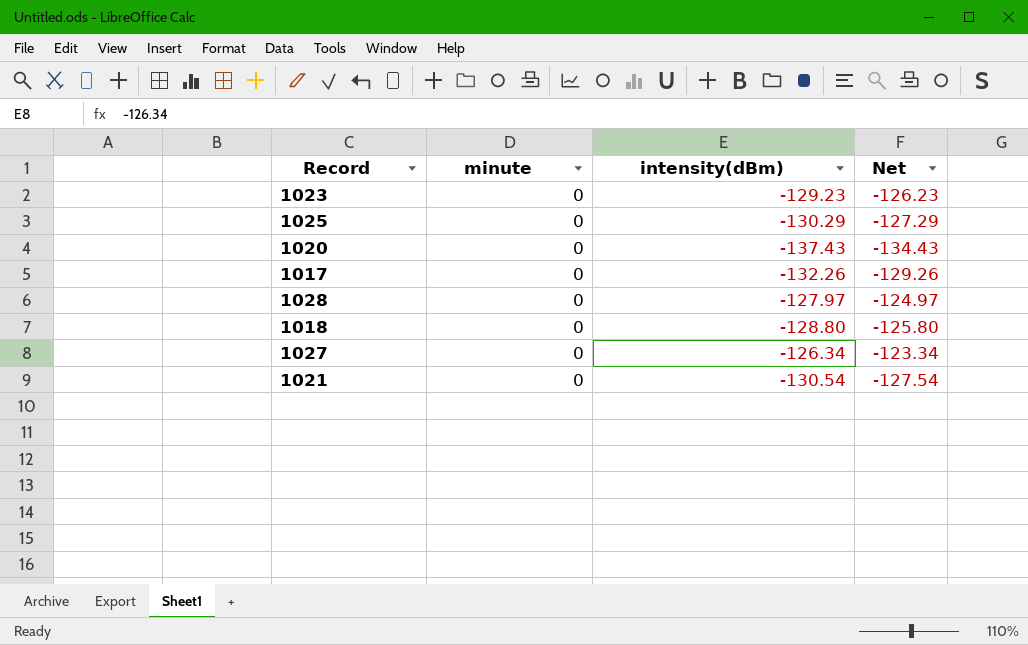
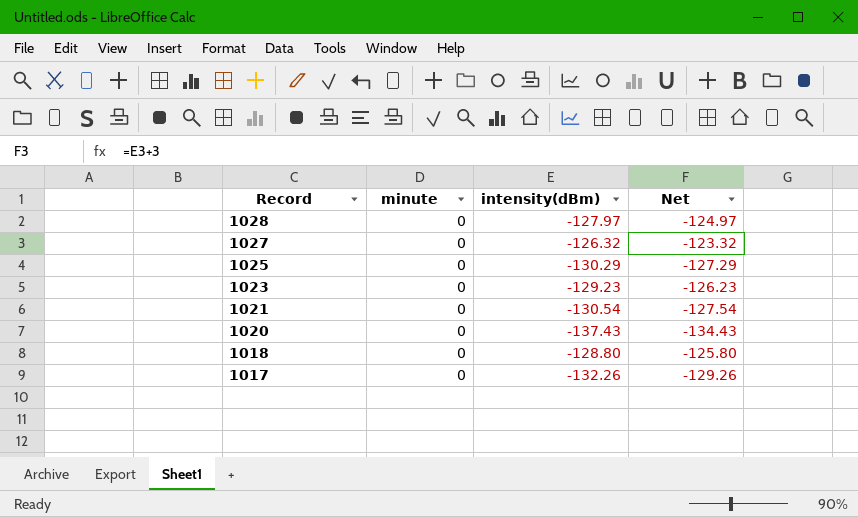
row order: none -> Record descending
1027 | intensity(dBm): -126.34 -> -126.32
1027 | Net: -123.34 -> -123.32

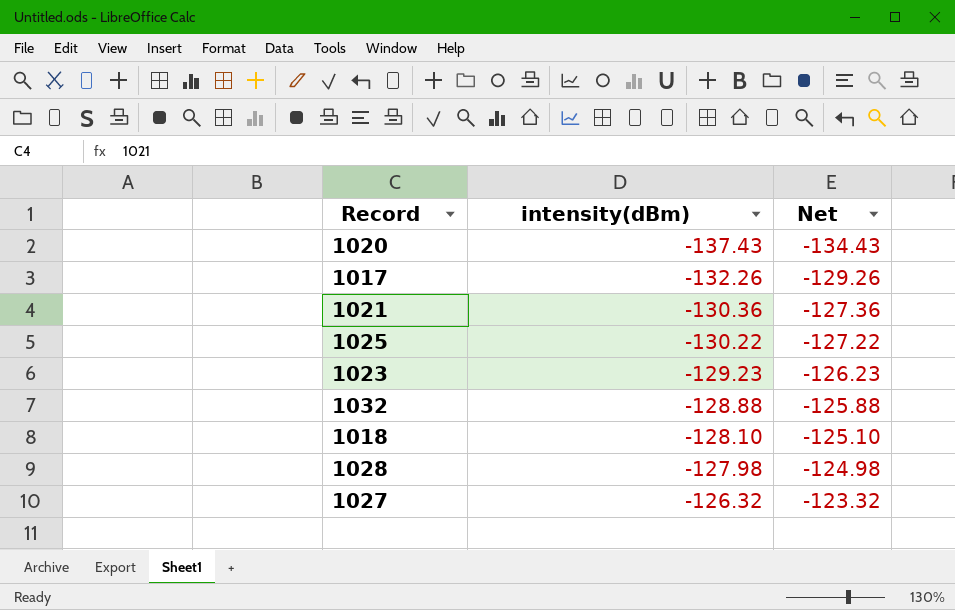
row order: Record descending -> intensity(dBm) ascending
column minute | position: 2 -> none
1021 | intensity(dBm): -130.54 -> -130.36
1021 | Net: -127.54 -> -127.36
1025 | intensity(dBm): -130.29 -> -130.22
1025 | Net: -127.29 -> -127.22
row 1032: none -> -128.88 | -125.88
1018 | intensity(dBm): -128.80 -> -128.10
1018 | Net: -125.80 -> -125.10
1028 | intensity(dBm): -127.97 -> -127.98
1028 | Net: -124.97 -> -124.98

